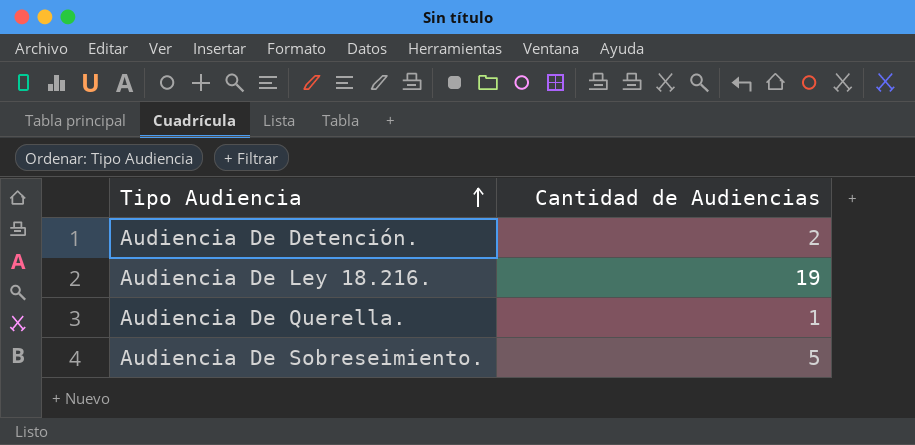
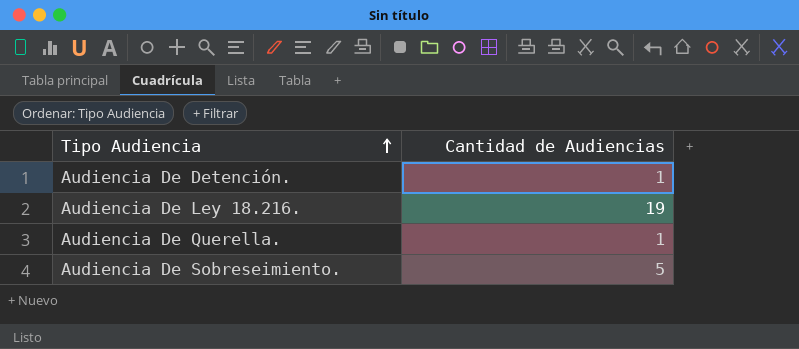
Audiencia De Detención. | Cantidad de Audiencias: 2 -> 1

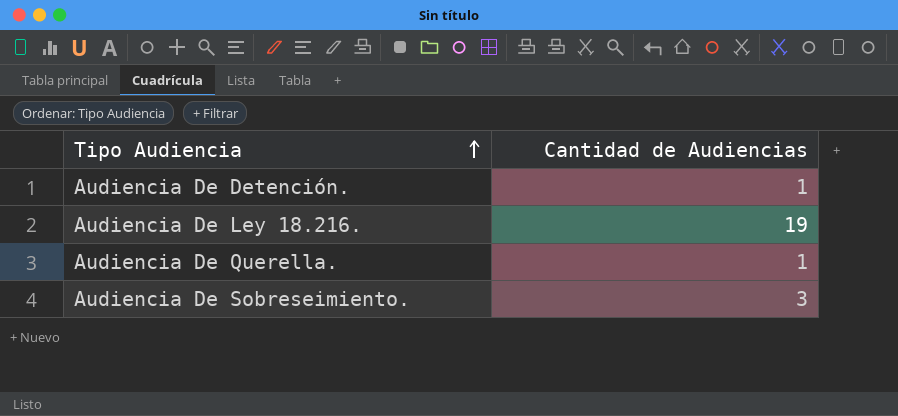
Audiencia De Sobreseimiento. | Cantidad de Audiencias: 5 -> 3

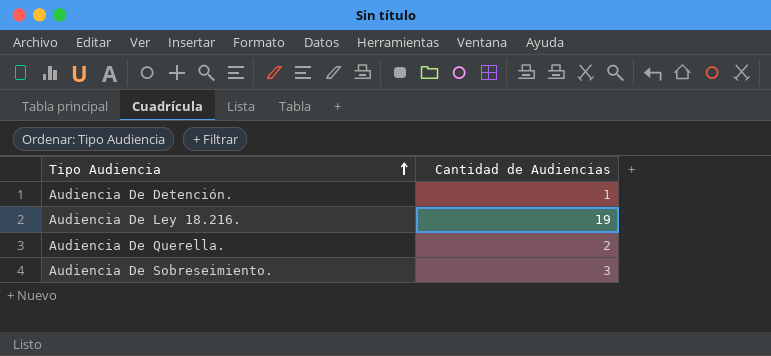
Audiencia De Querella. | Cantidad de Audiencias: 1 -> 2

